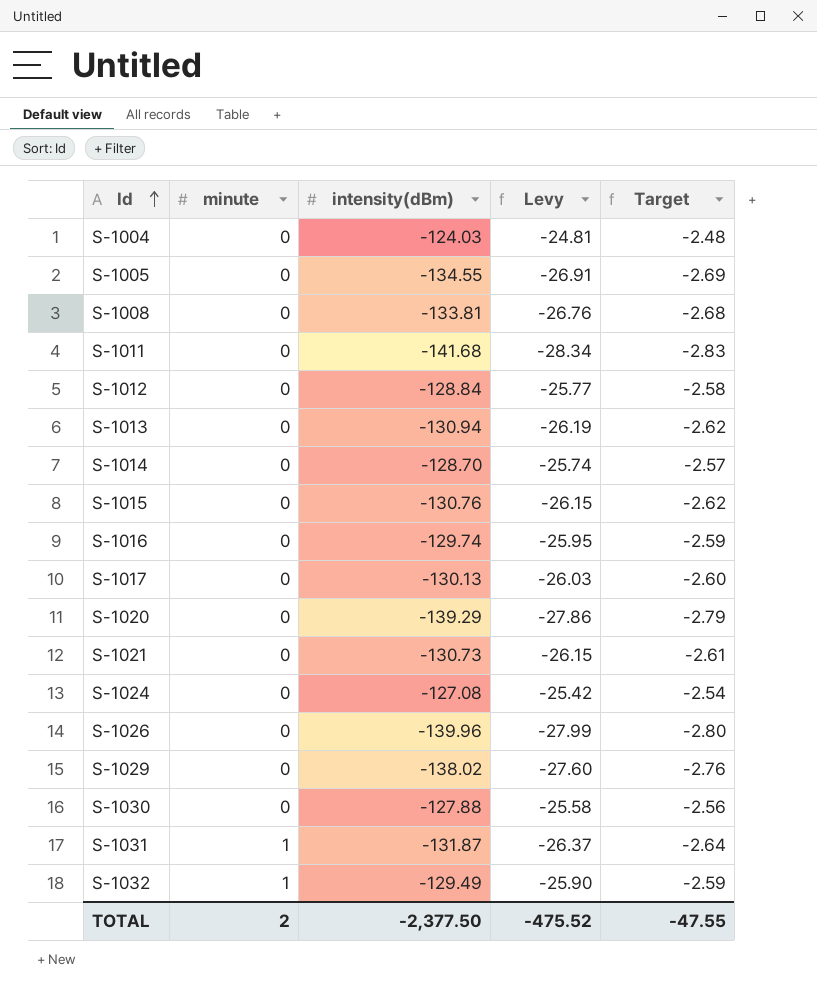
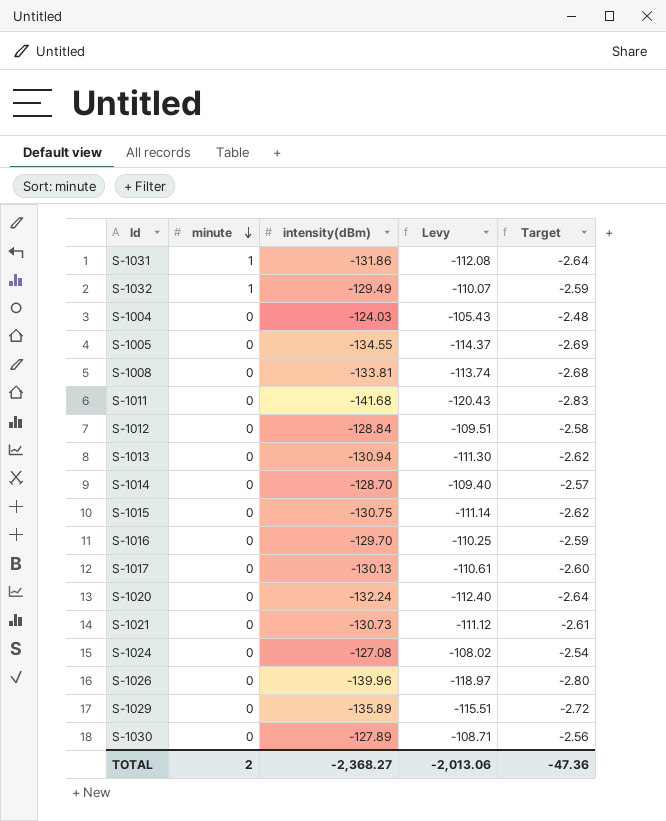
row order: Id ascending -> minute descending
column Levy | formula: [intensity(dBm)] * 0.2 -> [intensity(dBm)] * 0.85
S-1031 | intensity(dBm): -131.87 -> -131.86
S-1015 | intensity(dBm): -130.76 -> -130.75
S-1016 | intensity(dBm): -129.74 -> -129.70
S-1020 | intensity(dBm): -139.29 -> -132.24
S-1020 | Target: -2.79 -> -2.64
S-1029 | intensity(dBm): -138.02 -> -135.89
S-1029 | Target: -2.76 -> -2.72
S-1030 | intensity(dBm): -127.88 -> -127.89
TOTAL | intensity(dBm): -2,377.50 -> -2,368.27
TOTAL | Levy: -475.52 -> -2,013.06
TOTAL | Target: -47.55 -> -47.36

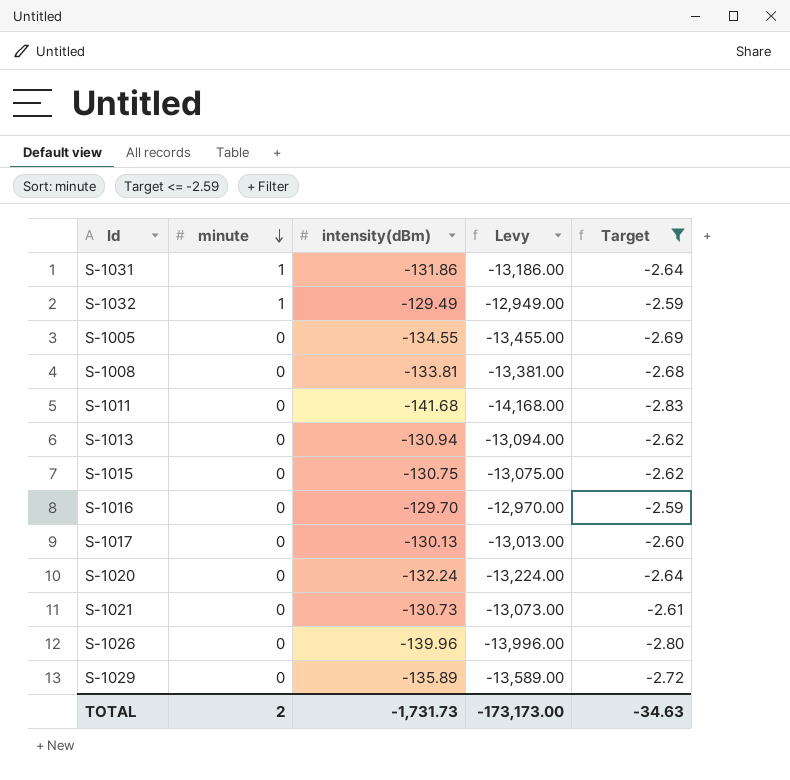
filter: none -> Target <= -2.59
column Levy | formula: [intensity(dBm)] * 0.85 -> [intensity(dBm)] * 100
TOTAL | intensity(dBm): -2,368.27 -> -1,731.73
TOTAL | Levy: -2,013.06 -> -173,173.00
TOTAL | Target: -47.36 -> -34.63

